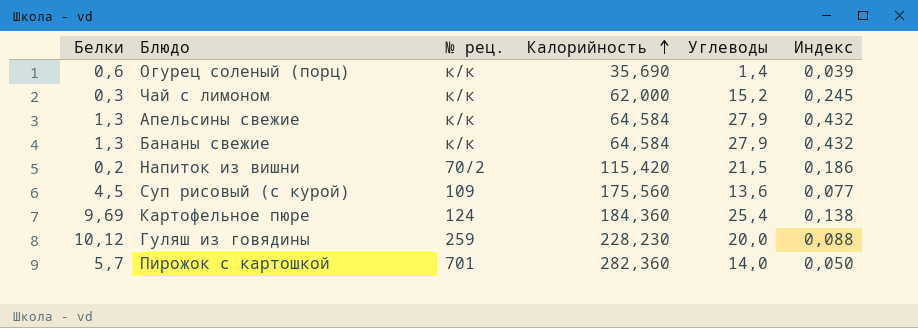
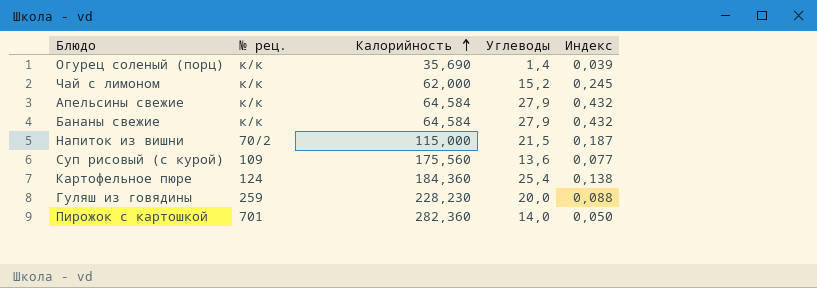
column Белки | position: 1 -> none
Напиток из вишни | Калорийность: 115,420 -> 115,000
Напиток из вишни | Индекс: 0,186 -> 0,187

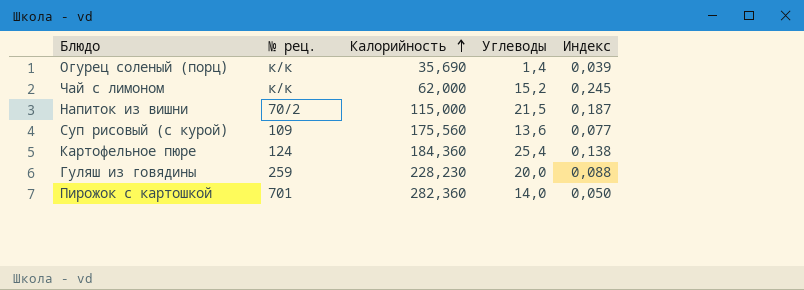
row Апельсины свежие: к/к | 64,584 | 27,9 | 0,432 -> none
row Бананы свежие: к/к | 64,584 | 27,9 | 0,432 -> none

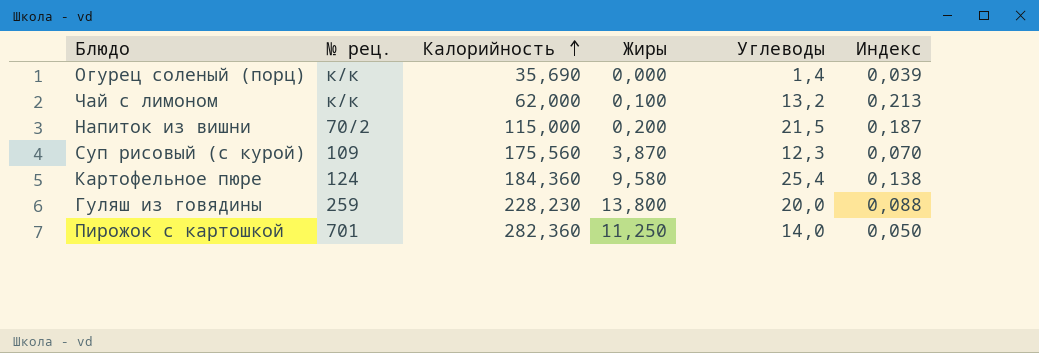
column Жиры | position: none -> 4
Чай с лимоном | Углеводы: 15,2 -> 13,2
Чай с лимоном | Индекс: 0,245 -> 0,213
Суп рисовый (с курой) | Углеводы: 13,6 -> 12,3
Суп рисовый (с курой) | Индекс: 0,077 -> 0,070

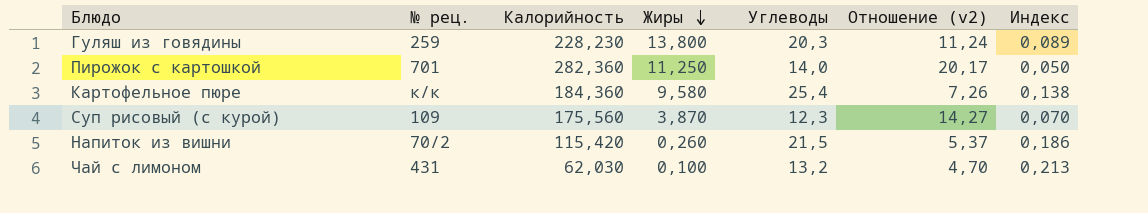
row order: Калорийность ascending -> Жиры descending
column Отношение (v2) | formula: none -> [Калорийность] / [Углеводы]
row Огурец соленый (порц): к/к | 35,690 | 0,000 | 1,4 | 0,039 -> none
Гуляш из говядины | Углеводы: 20,0 -> 20,3
Гуляш из говядины | Индекс: 0,088 -> 0,089
Картофельное пюре | № рец.: 124 -> к/к
Напиток из вишни | Калорийность: 115,000 -> 115,420
Напиток из вишни | Жиры: 0,200 -> 0,260
Напиток из вишни | Индекс: 0,187 -> 0,186
Чай с лимоном | № рец.: к/к -> 431
Чай с лимоном | Калорийность: 62,000 -> 62,030

